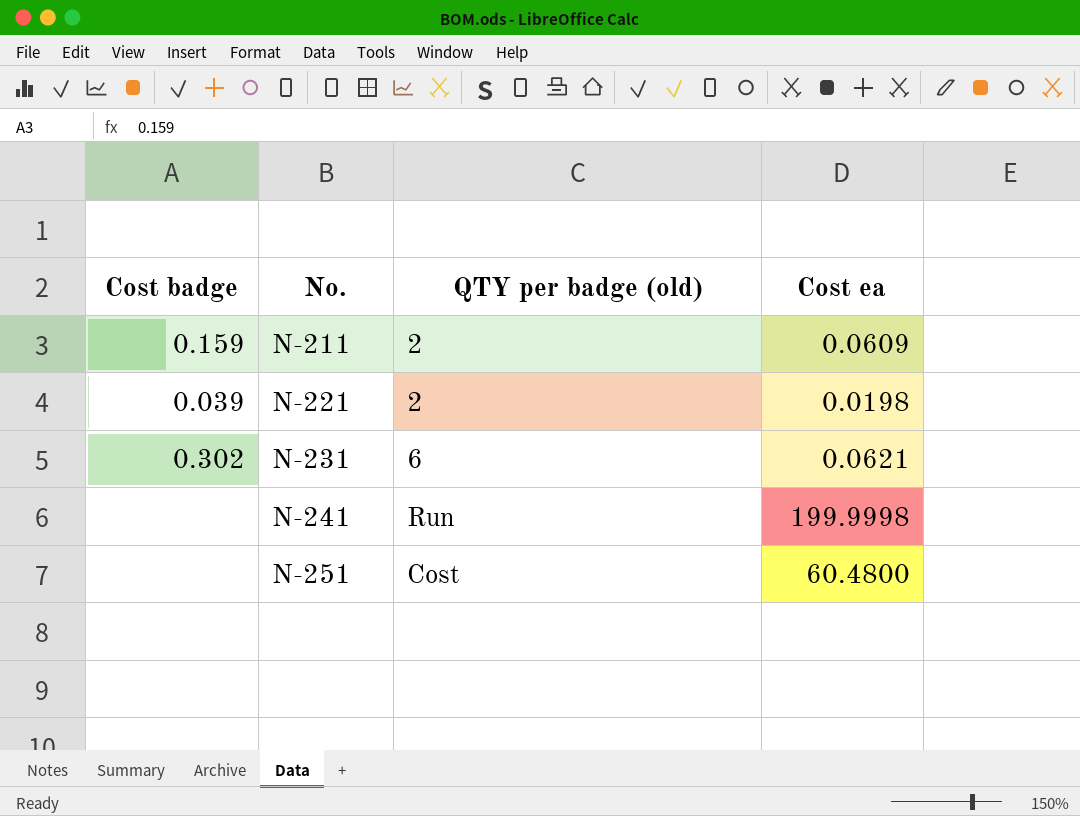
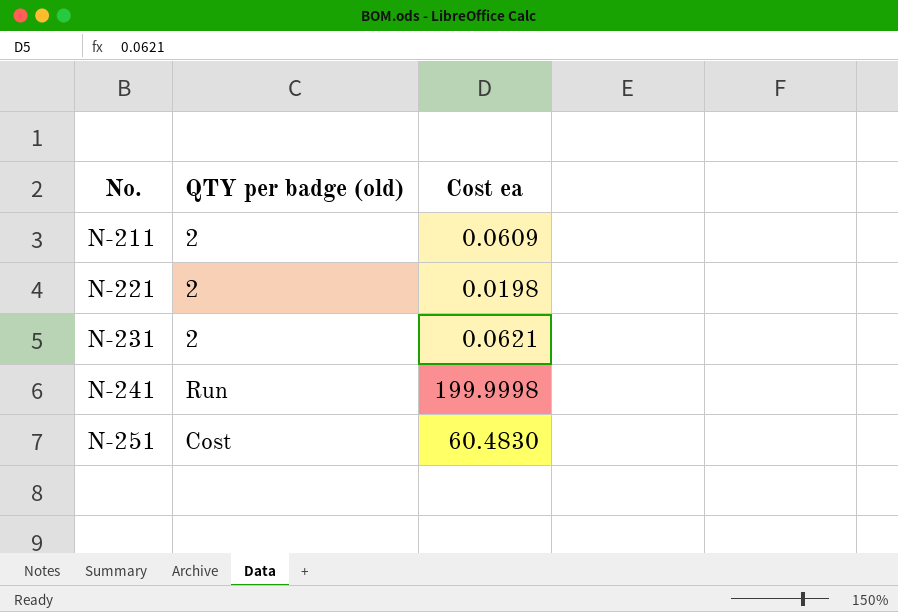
column Cost badge | position: 1 -> none
N-231 | QTY per badge (old): 6 -> 2
N-251 | Cost ea: 60.4800 -> 60.4830

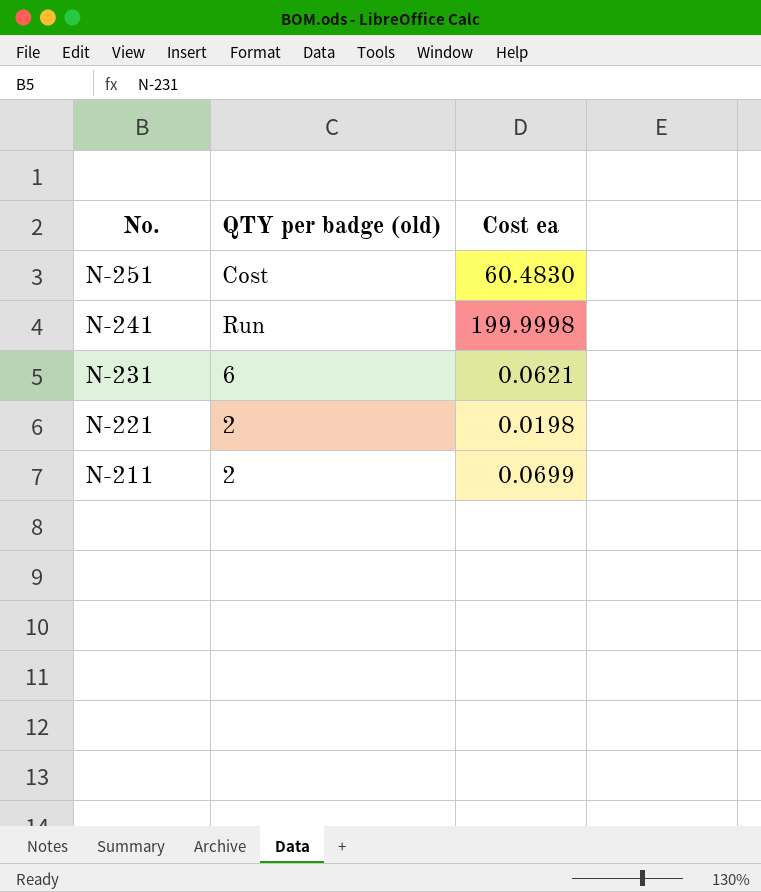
row order: No. ascending -> No. descending
N-231 | QTY per badge (old): 2 -> 6
N-211 | Cost ea: 0.0609 -> 0.0699

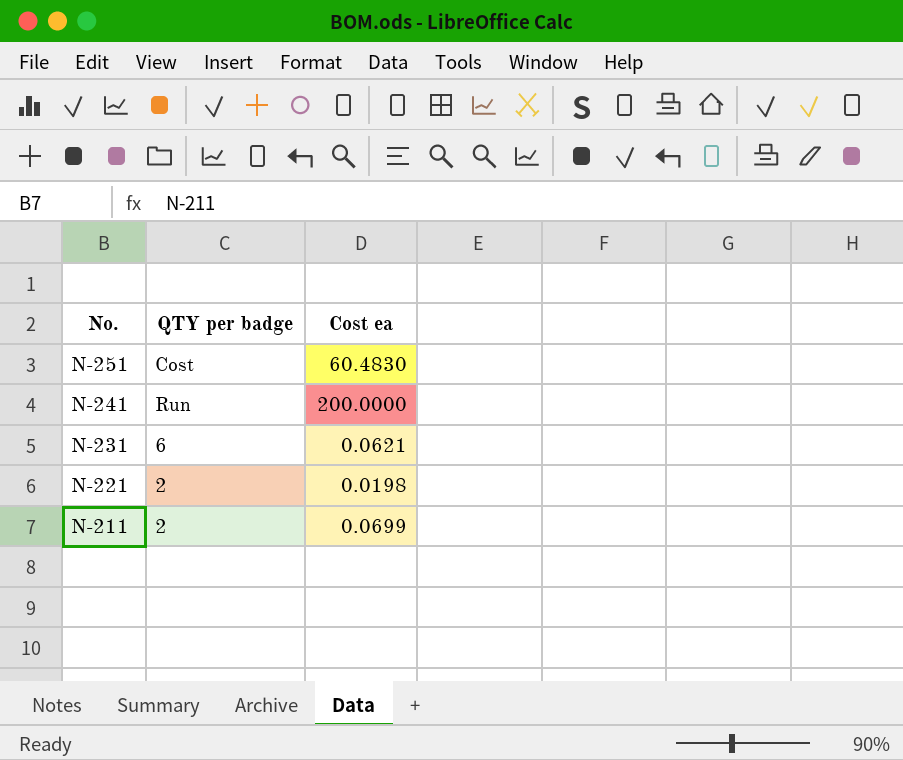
column name: QTY per badge (old) -> QTY per badge
N-241 | Cost ea: 199.9998 -> 200.0000

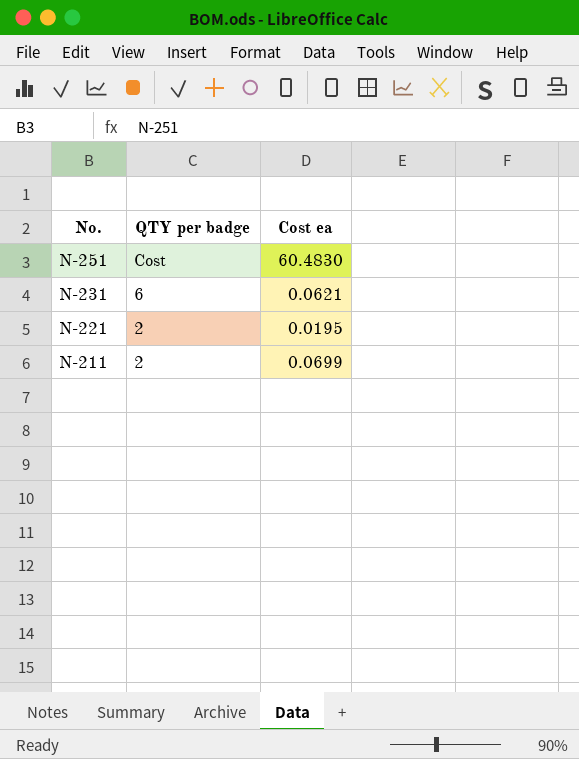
row N-241: Run | 200.0000 -> none
N-221 | Cost ea: 0.0198 -> 0.0195

